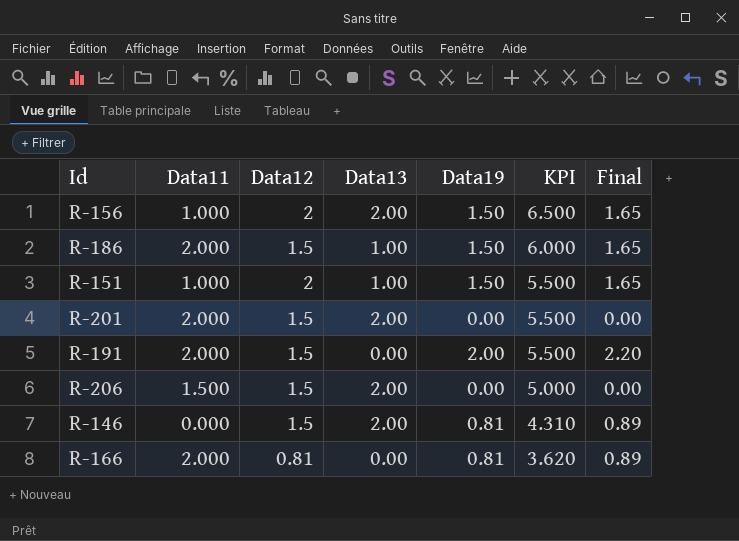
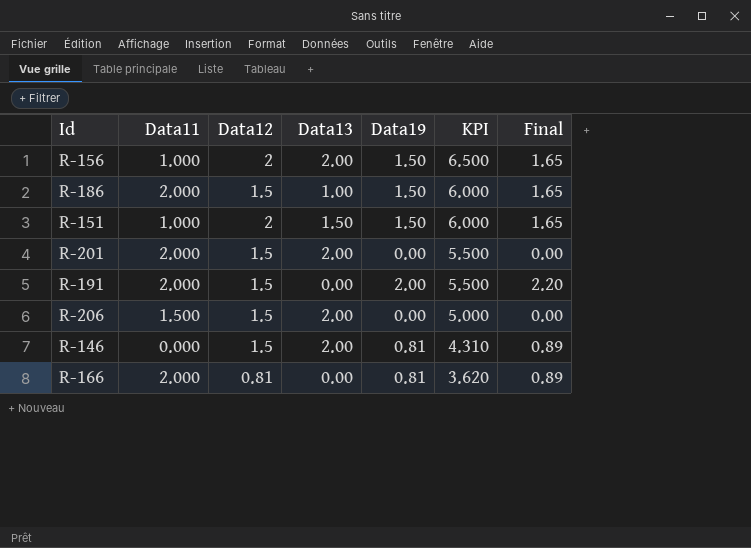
R-151 | Data13: 1.00 -> 1.50
R-151 | KPI: 5.500 -> 6.000

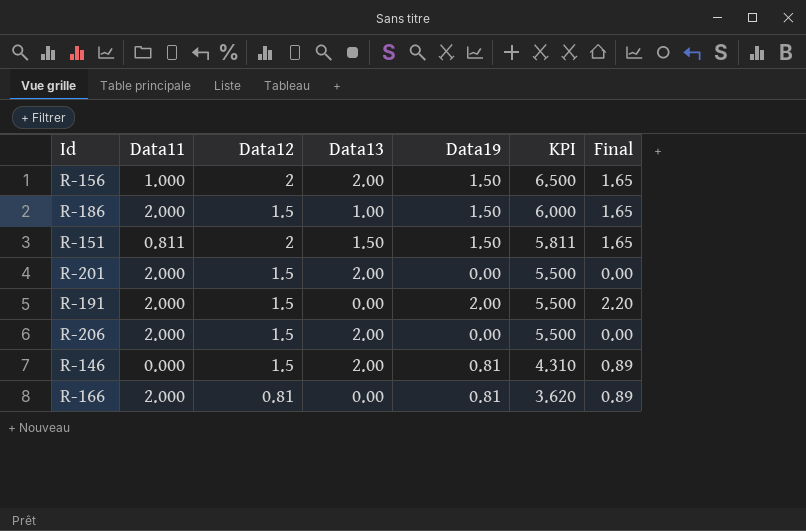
R-151 | Data11: 1.000 -> 0.811
R-151 | KPI: 6.000 -> 5.811
R-206 | Data11: 1.500 -> 2.000
R-206 | KPI: 5.000 -> 5.500

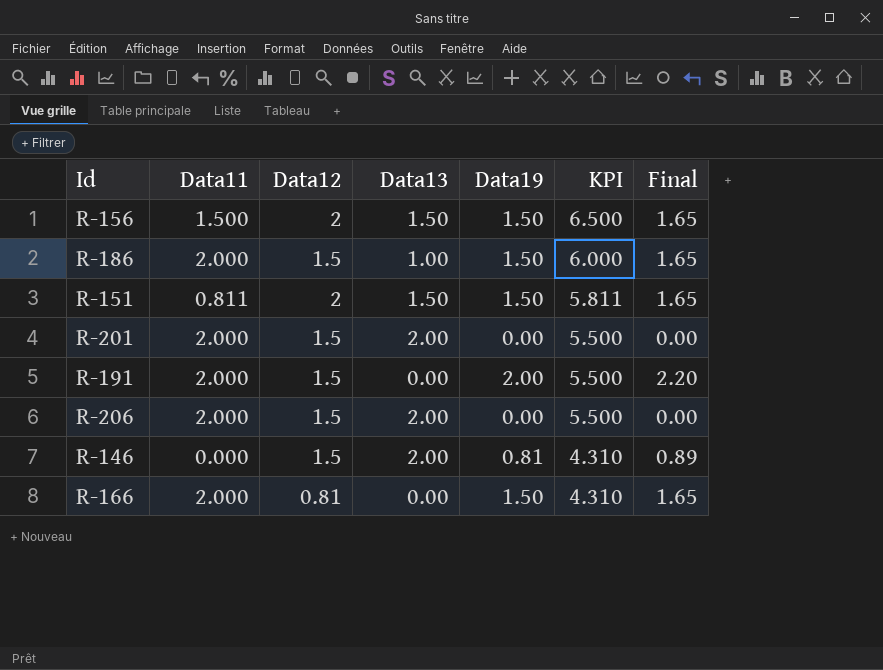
R-156 | Data11: 1.000 -> 1.500
R-156 | Data13: 2.00 -> 1.50
R-166 | Data19: 0.81 -> 1.50
R-166 | KPI: 3.620 -> 4.310
R-166 | Final: 0.89 -> 1.65

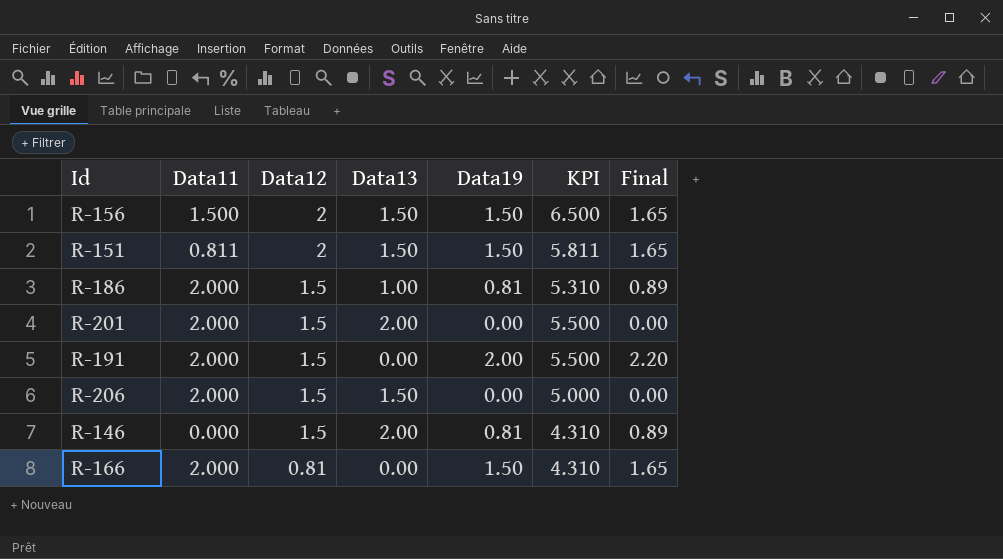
row order: KPI descending -> Data12 descending
R-186 | Data19: 1.50 -> 0.81
R-186 | KPI: 6.000 -> 5.310
R-186 | Final: 1.65 -> 0.89
R-206 | Data13: 2.00 -> 1.50
R-206 | KPI: 5.500 -> 5.000

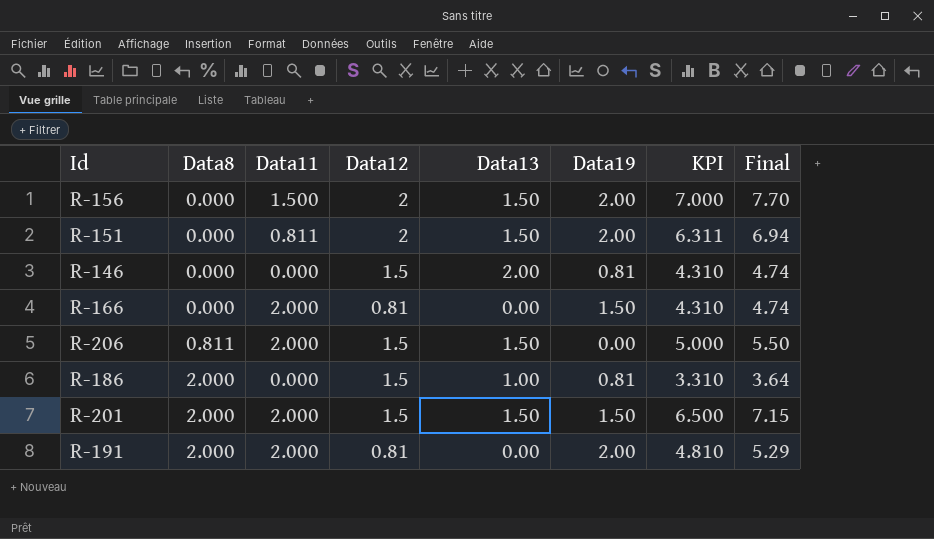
row order: Data12 descending -> Data8 ascending
column Data8 | position: none -> 2
column Final | formula: [Data19] * 1.1 -> [KPI] * 1.1
R-156 | Data19: 1.50 -> 2.00
R-156 | KPI: 6.500 -> 7.000
R-151 | Data19: 1.50 -> 2.00
R-151 | KPI: 5.811 -> 6.311
R-186 | Data11: 2.000 -> 0.000
R-186 | KPI: 5.310 -> 3.310
R-201 | Data13: 2.00 -> 1.50
R-201 | Data19: 0.00 -> 1.50
R-201 | KPI: 5.500 -> 6.500
R-191 | Data12: 1.5 -> 0.81
R-191 | KPI: 5.500 -> 4.810

